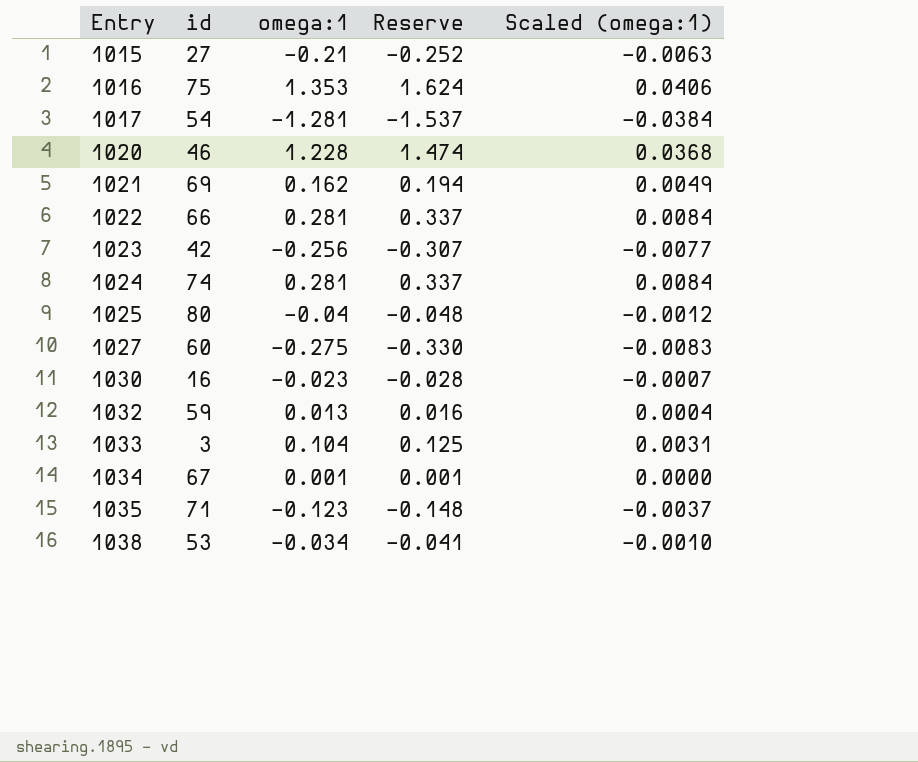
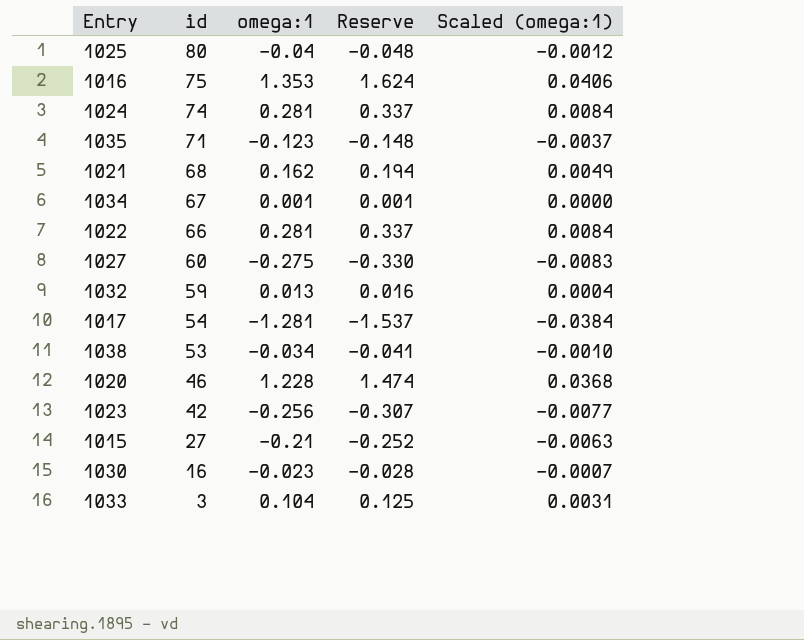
row order: Entry ascending -> id descending
1021 | id: 69 -> 68

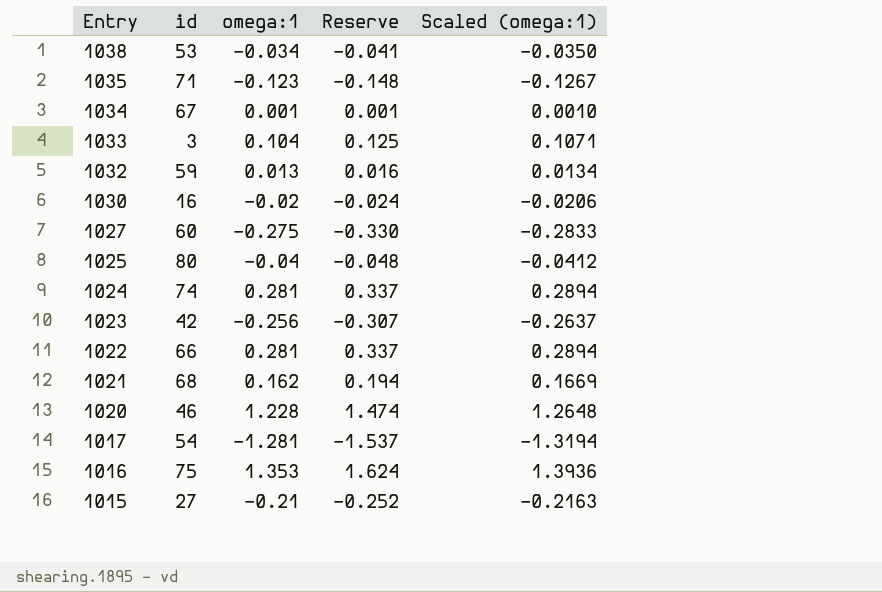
row order: id descending -> Entry descending
column Scaled (omega:1) | formula: [omega:1] * 0.03 -> [omega:1] * 1.03
1030 | omega:1: -0.023 -> -0.02
1030 | Reserve: -0.028 -> -0.024

